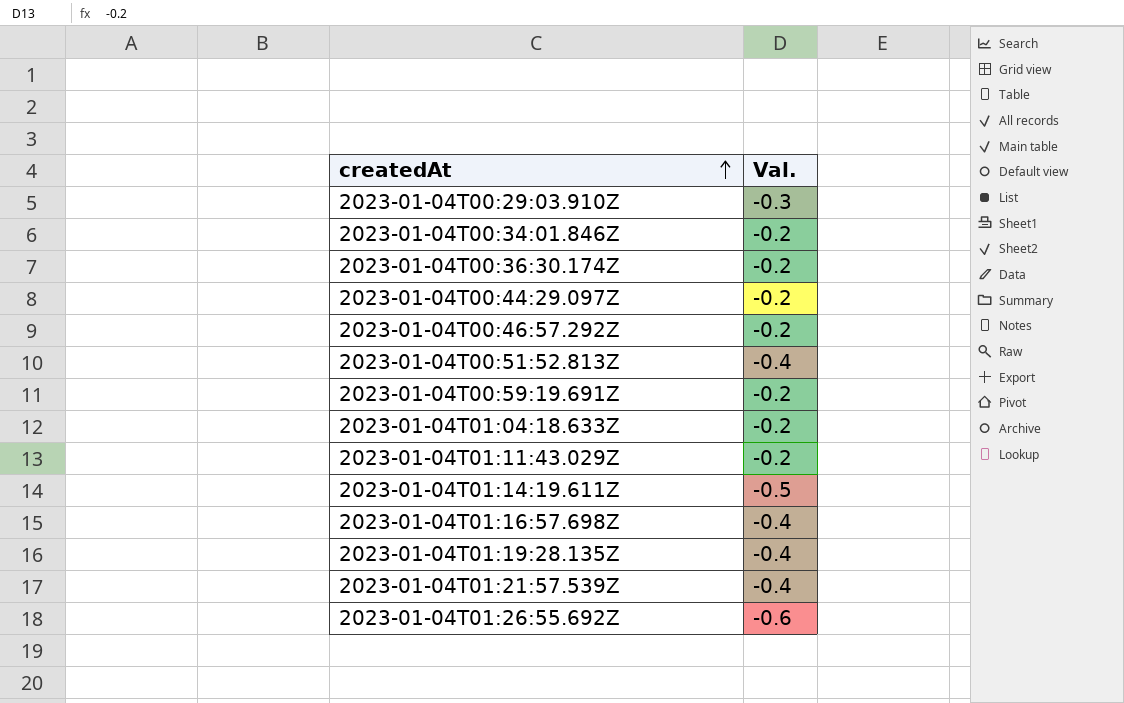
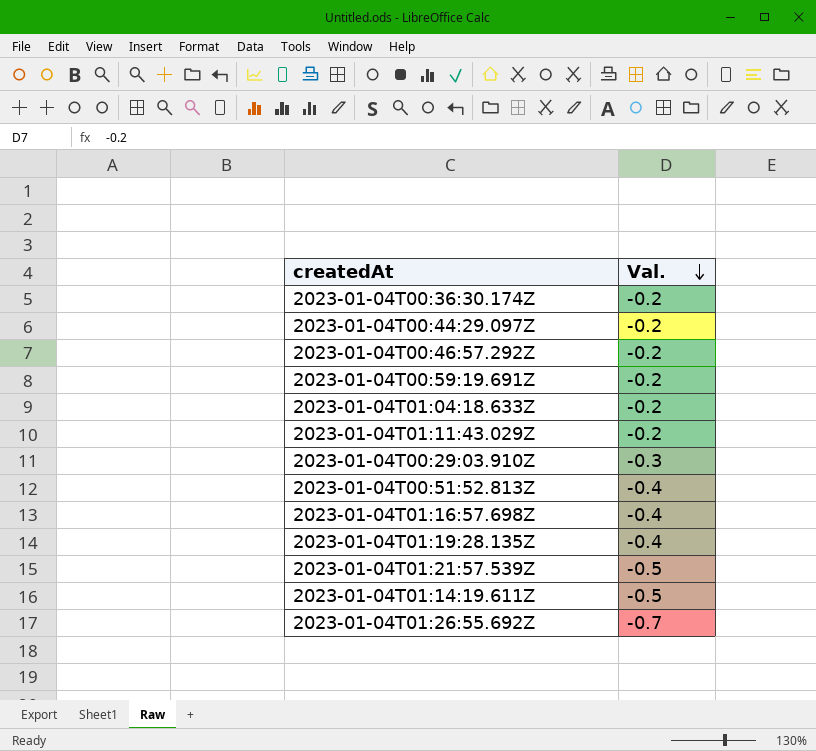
row order: createdAt ascending -> Val. descending
row 2023-01-04T00:34:01.846Z: -0.2 -> none
2023-01-04T01:21:57.539Z | Val.: -0.4 -> -0.5
2023-01-04T01:26:55.692Z | Val.: -0.6 -> -0.7

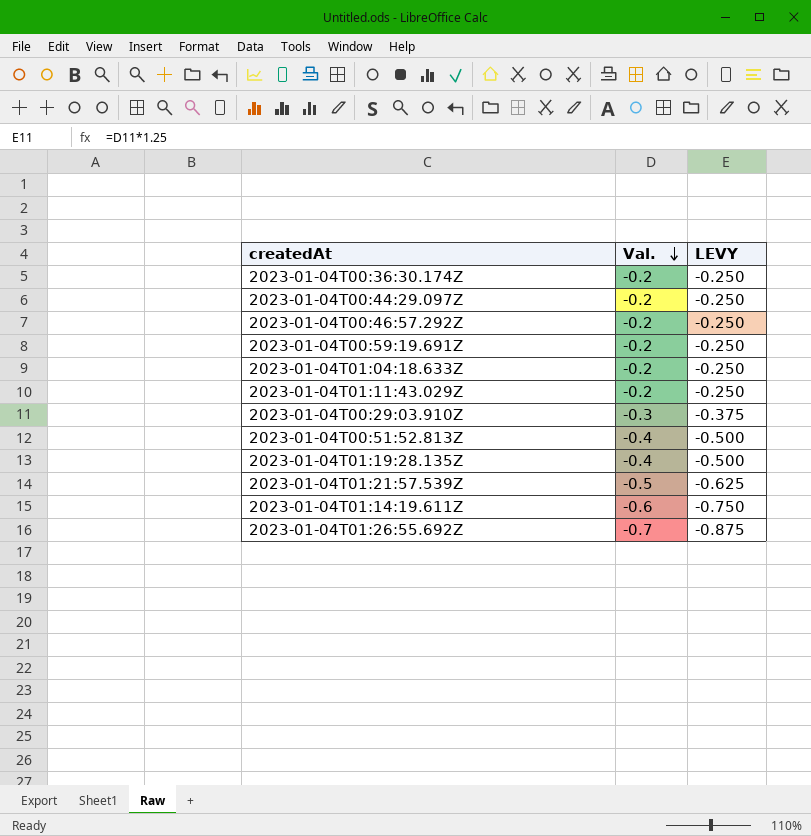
column LEVY | formula: none -> [Val.] * 1.25
row 2023-01-04T01:16:57.698Z: -0.4 -> none
2023-01-04T01:14:19.611Z | Val.: -0.5 -> -0.6

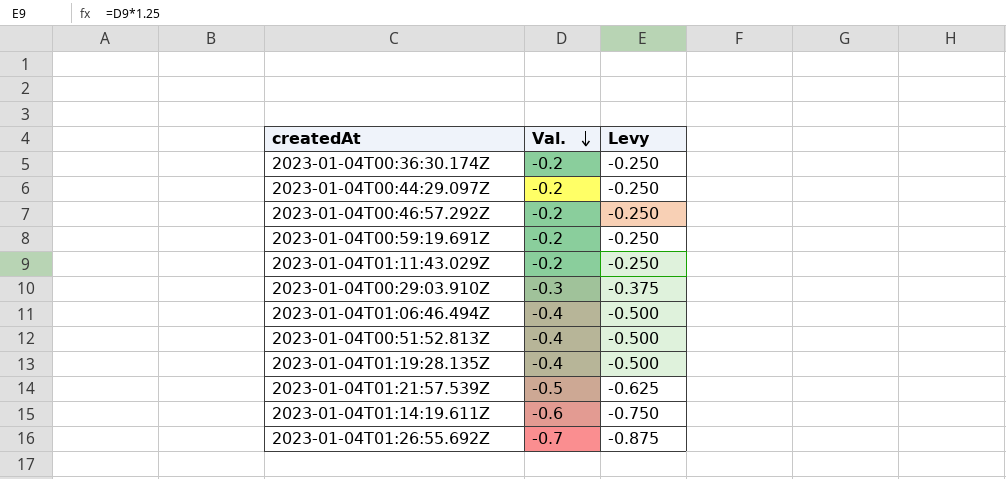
column name: LEVY -> Levy
row 2023-01-04T01:04:18.633Z: -0.2 | -0.250 -> none
row 2023-01-04T01:06:46.494Z: none -> -0.4 | -0.500

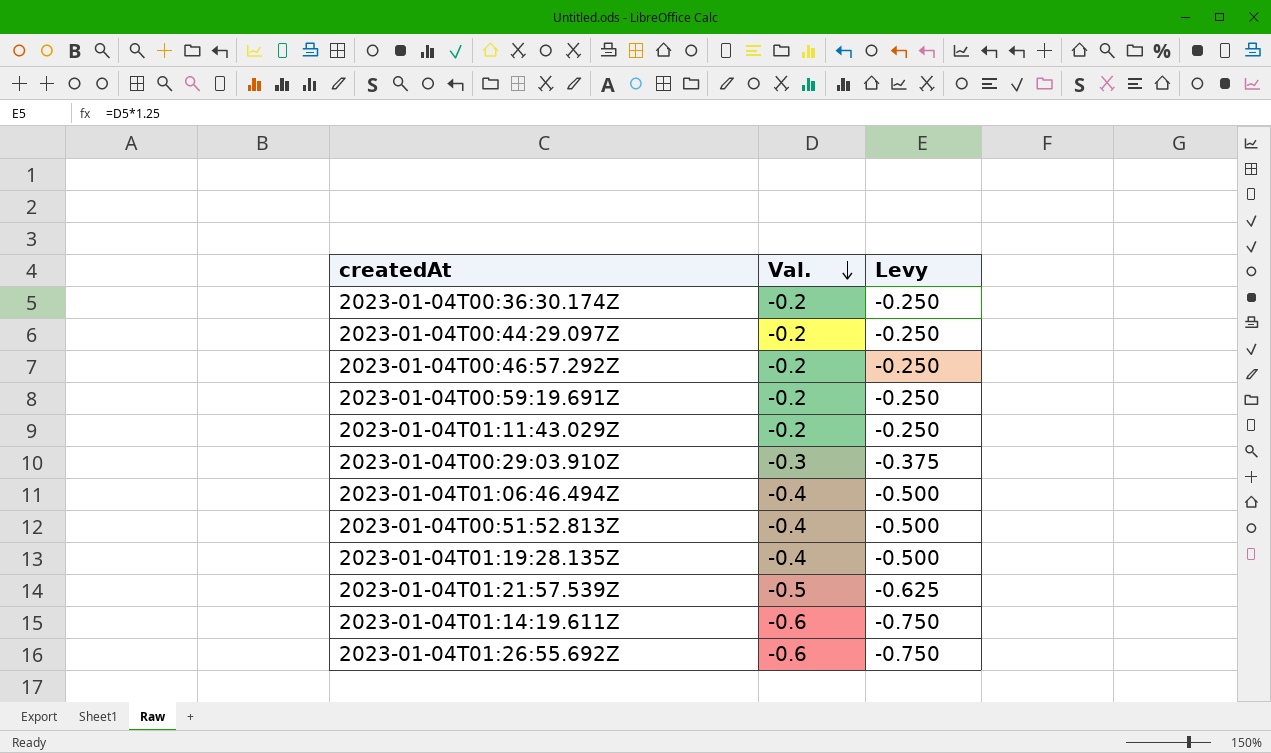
2023-01-04T01:26:55.692Z | Val.: -0.7 -> -0.6
2023-01-04T01:26:55.692Z | Levy: -0.875 -> -0.750

